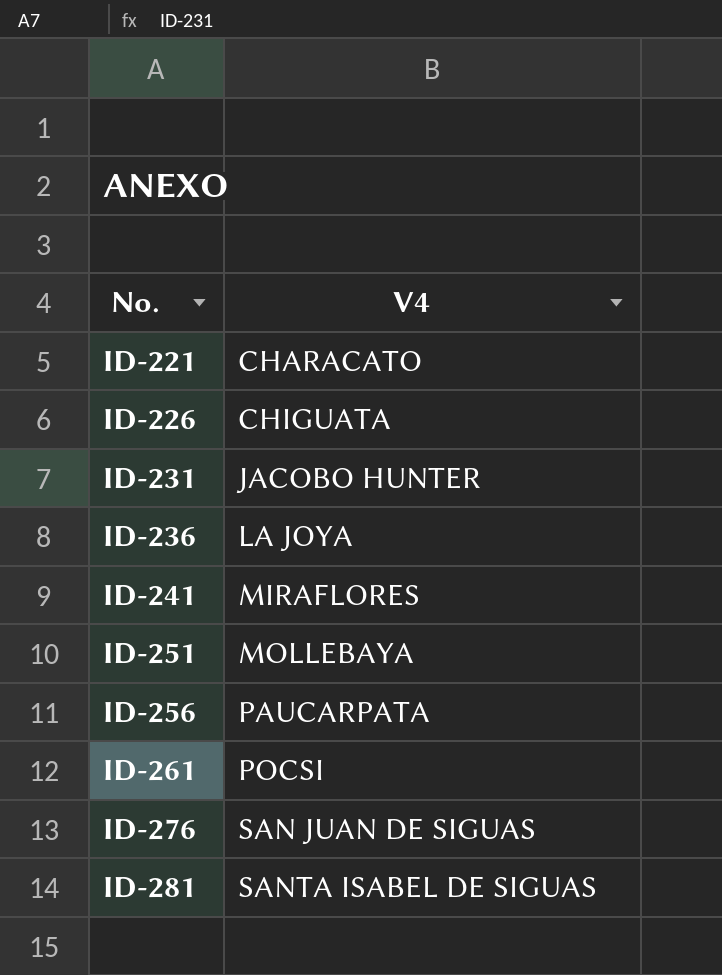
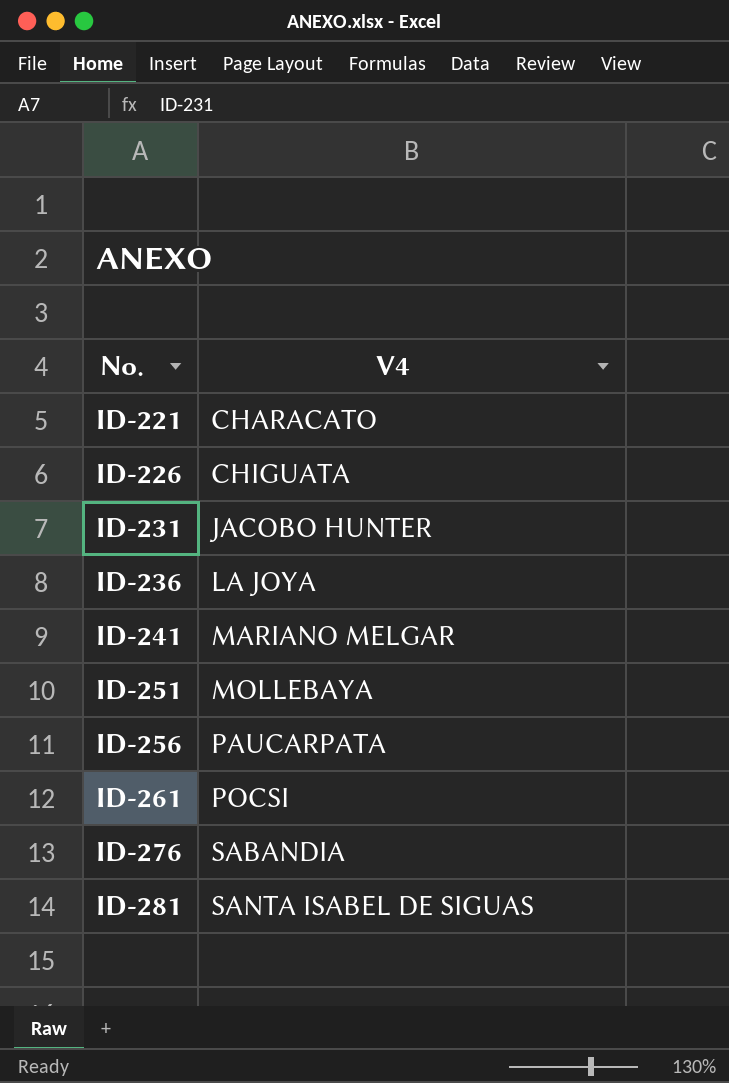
ID-241 | V4: MIRAFLORES -> MARIANO MELGAR
ID-276 | V4: SAN JUAN DE SIGUAS -> SABANDIA

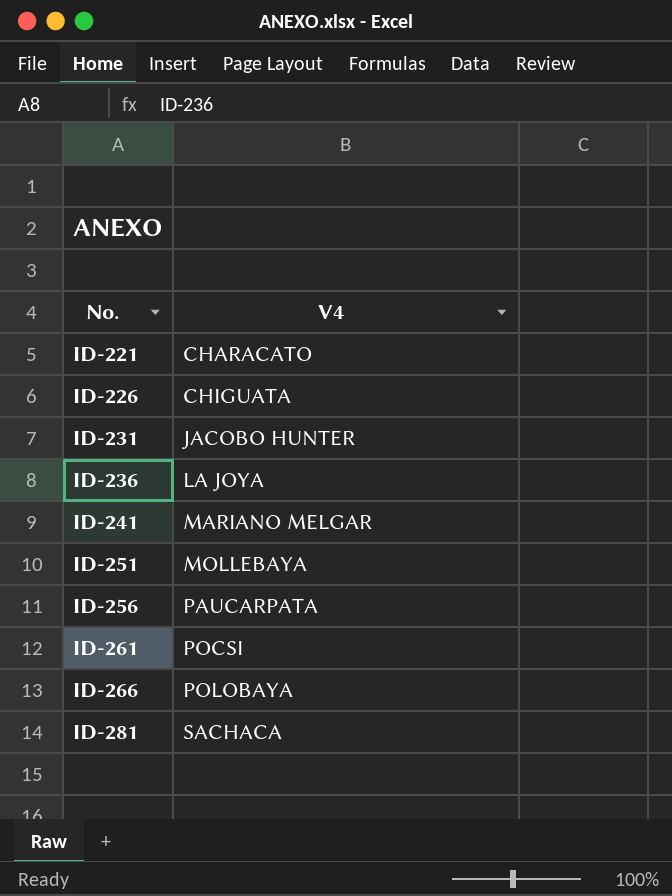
row ID-276: SABANDIA -> none
row ID-266: none -> POLOBAYA
ID-281 | V4: SANTA ISABEL DE SIGUAS -> SACHACA

